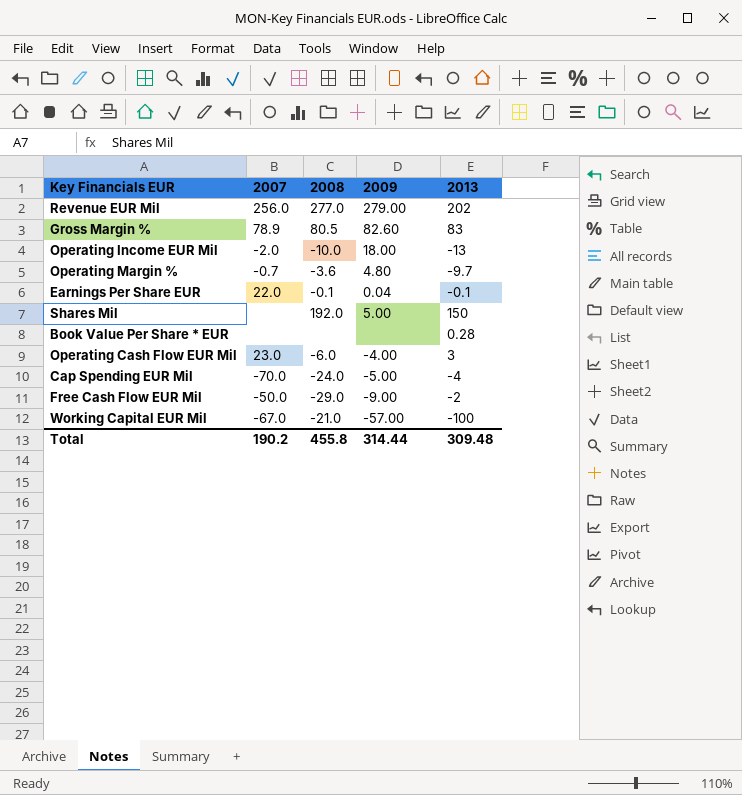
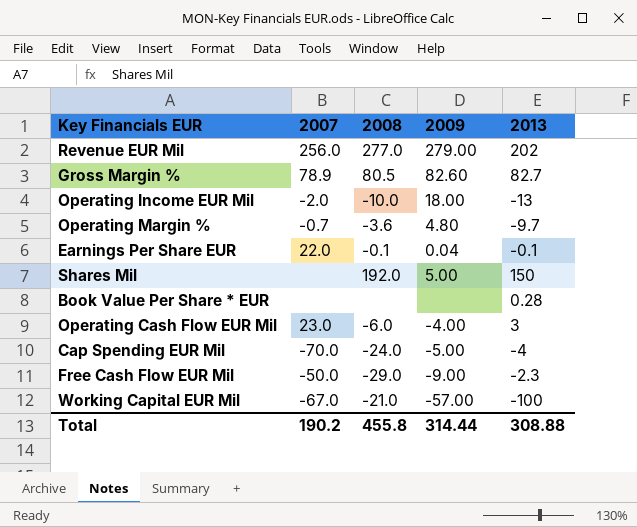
Gross Margin % | 2013: 83 -> 82.7
Free Cash Flow EUR Mil | 2013: -2 -> -2.3
Total | 2013: 309.48 -> 308.88

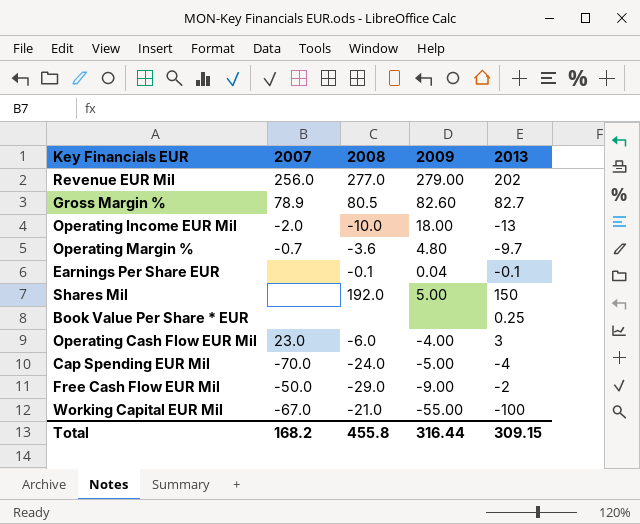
Earnings Per Share EUR | 2007: 22.0 -> none
Book Value Per Share * EUR | 2013: 0.28 -> 0.25
Free Cash Flow EUR Mil | 2013: -2.3 -> -2
Working Capital EUR Mil | 2009: -57.00 -> -55.00
Total | 2007: 190.2 -> 168.2
Total | 2009: 314.44 -> 316.44
Total | 2013: 308.88 -> 309.15

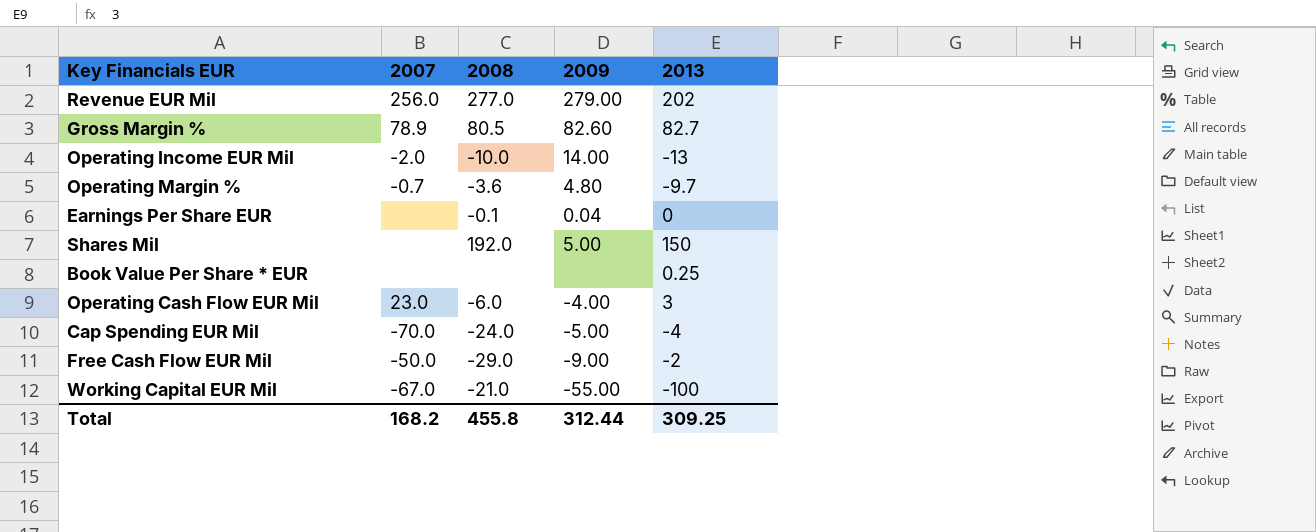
Operating Income EUR Mil | 2009: 18.00 -> 14.00
Earnings Per Share EUR | 2013: -0.1 -> 0
Total | 2009: 316.44 -> 312.44
Total | 2013: 309.15 -> 309.25

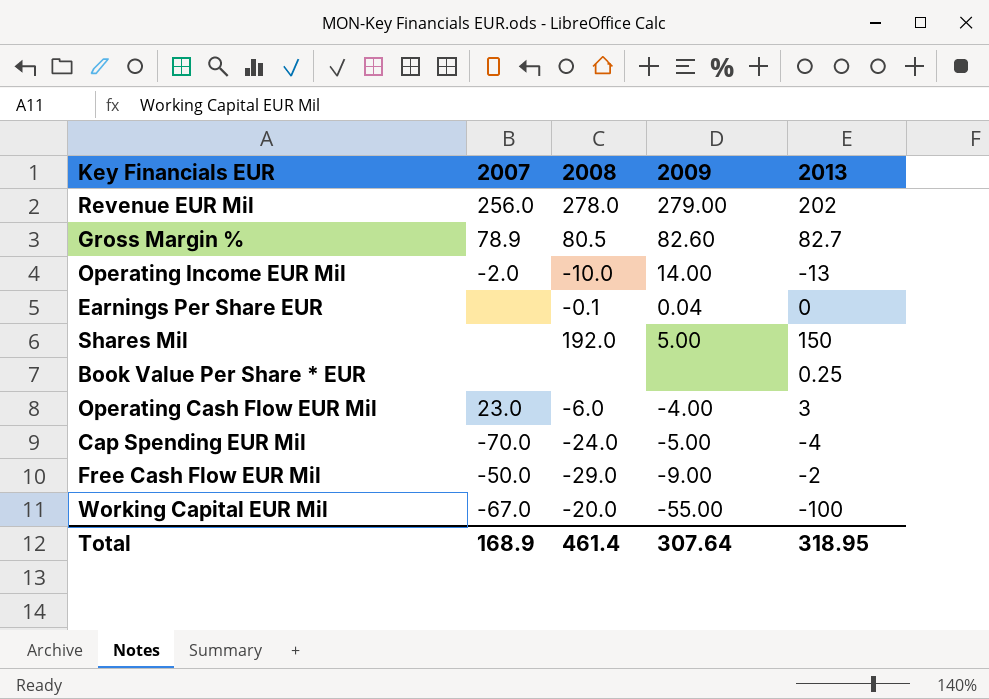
row Operating Margin %: -0.7 | -3.6 | 4.80 | -9.7 -> none
Revenue EUR Mil | 2008: 277.0 -> 278.0
Working Capital EUR Mil | 2008: -21.0 -> -20.0
Total | 2007: 168.2 -> 168.9
Total | 2008: 455.8 -> 461.4
Total | 2009: 312.44 -> 307.64
Total | 2013: 309.25 -> 318.95

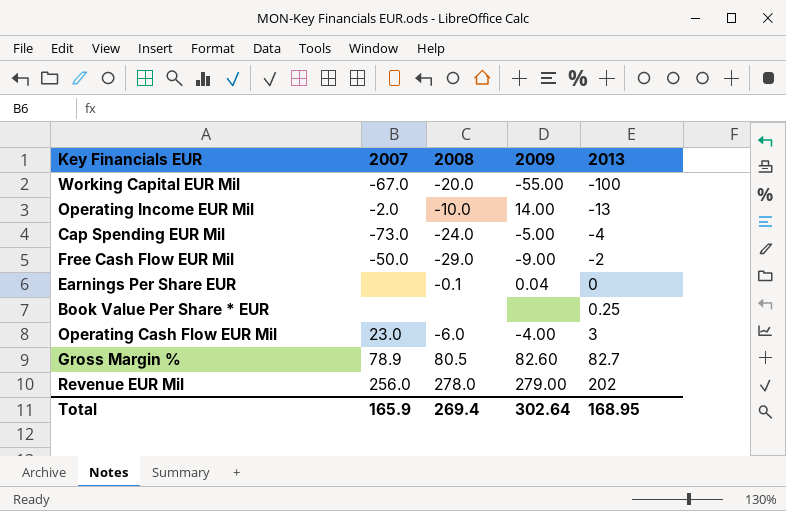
row order: none -> 2013 ascending
row Shares Mil: none | 192.0 | 5.00 | 150 -> none
Cap Spending EUR Mil | 2007: -70.0 -> -73.0
Total | 2007: 168.9 -> 165.9
Total | 2008: 461.4 -> 269.4
Total | 2009: 307.64 -> 302.64
Total | 2013: 318.95 -> 168.95

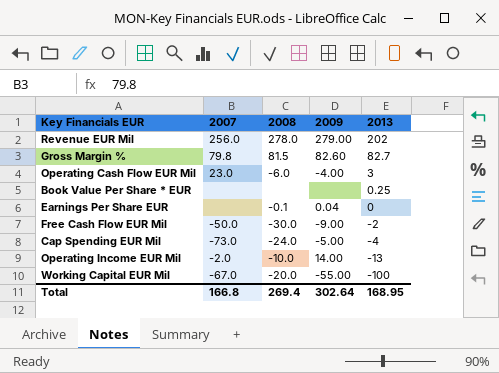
row order: 2013 ascending -> 2013 descending
Gross Margin % | 2007: 78.9 -> 79.8
Gross Margin % | 2008: 80.5 -> 81.5
Free Cash Flow EUR Mil | 2008: -29.0 -> -30.0
Total | 2007: 165.9 -> 166.8

